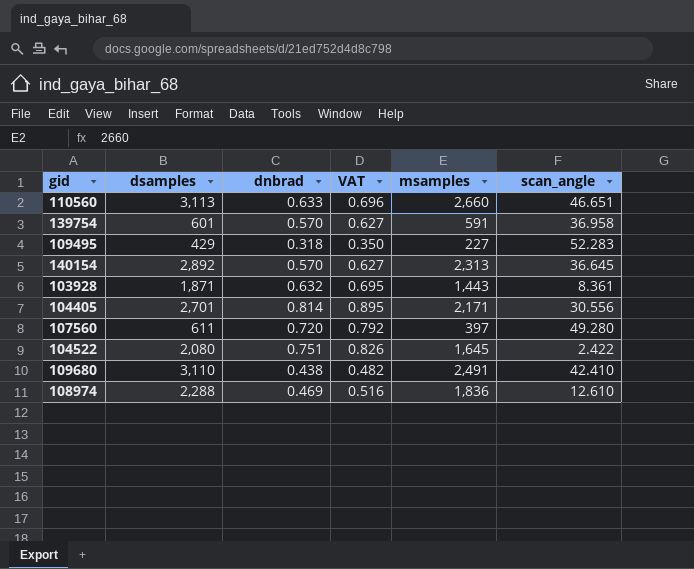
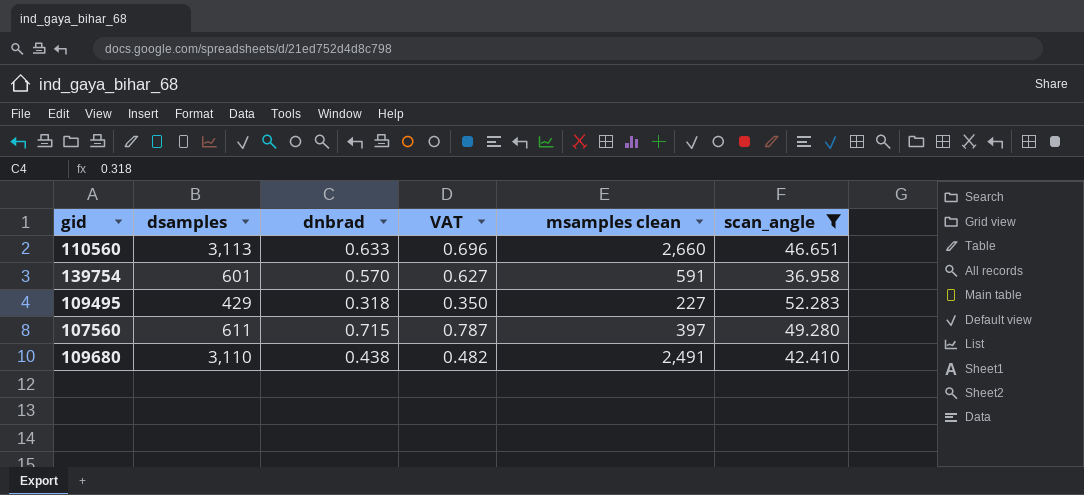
filter: none -> scan_angle >= 36.958
column name: msamples -> msamples clean
107560 | dnbrad: 0.720 -> 0.715
107560 | VAT: 0.792 -> 0.787

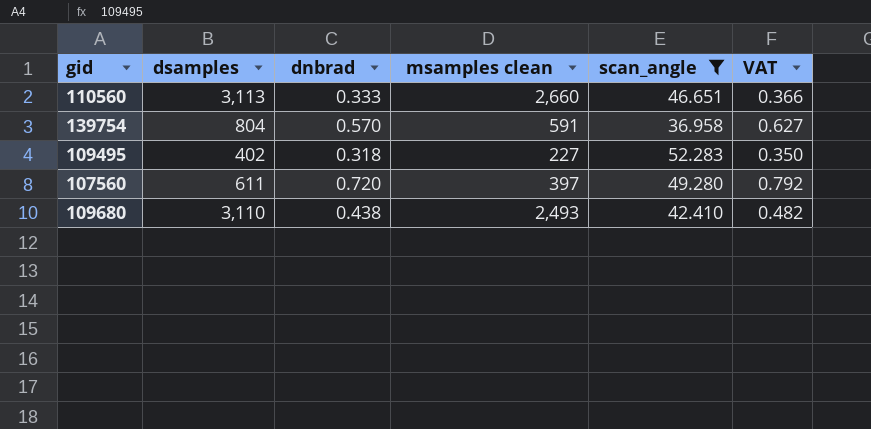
column VAT | position: 4 -> 6
110560 | dnbrad: 0.633 -> 0.333
110560 | VAT: 0.696 -> 0.366
139754 | dsamples: 601 -> 804
109495 | dsamples: 429 -> 402
107560 | dnbrad: 0.715 -> 0.720
107560 | VAT: 0.787 -> 0.792
109680 | msamples clean: 2,491 -> 2,493

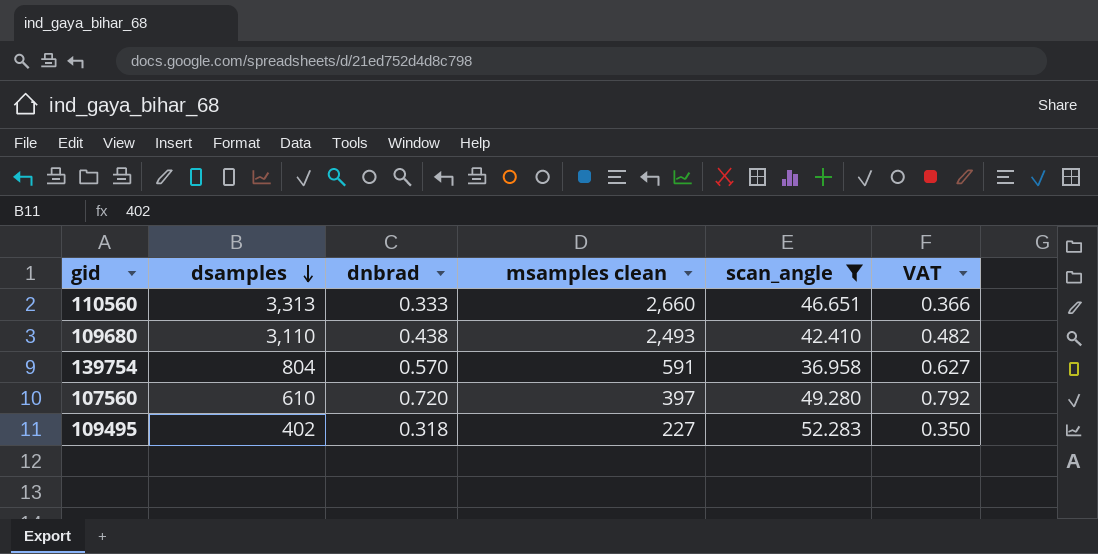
row order: none -> dsamples descending
110560 | dsamples: 3,113 -> 3,313
107560 | dsamples: 611 -> 610

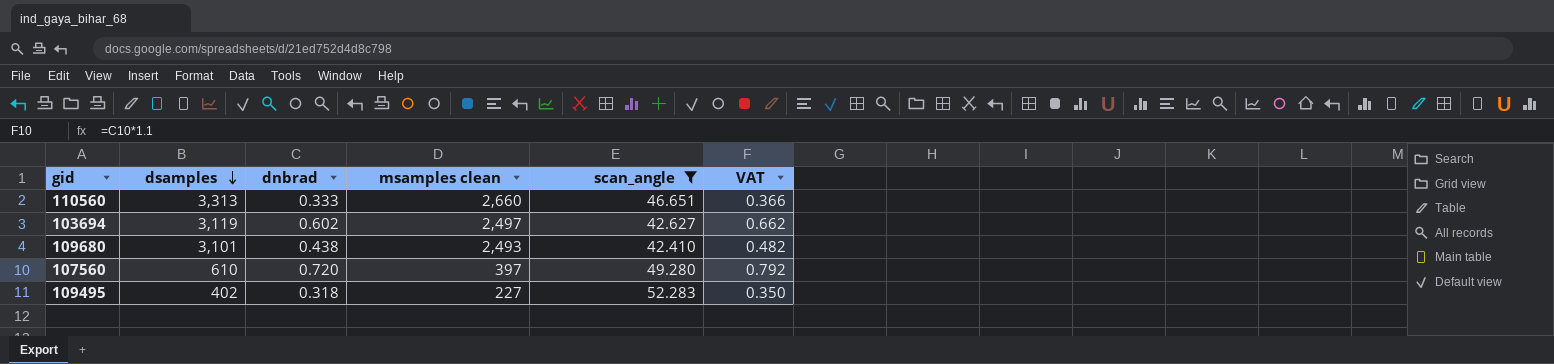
row 139754: 804 | 0.570 | 591 | 36.958 | 0.627 -> none
row 103694: none -> 3,119 | 0.602 | 2,497 | 42.627 | 0.662
109680 | dsamples: 3,110 -> 3,101

